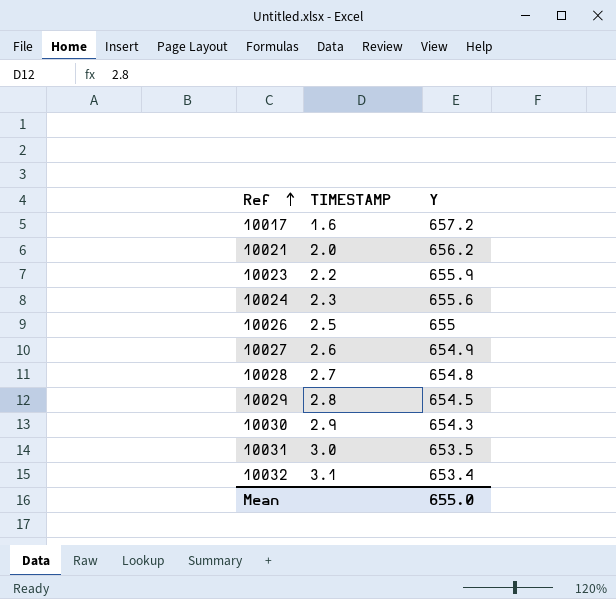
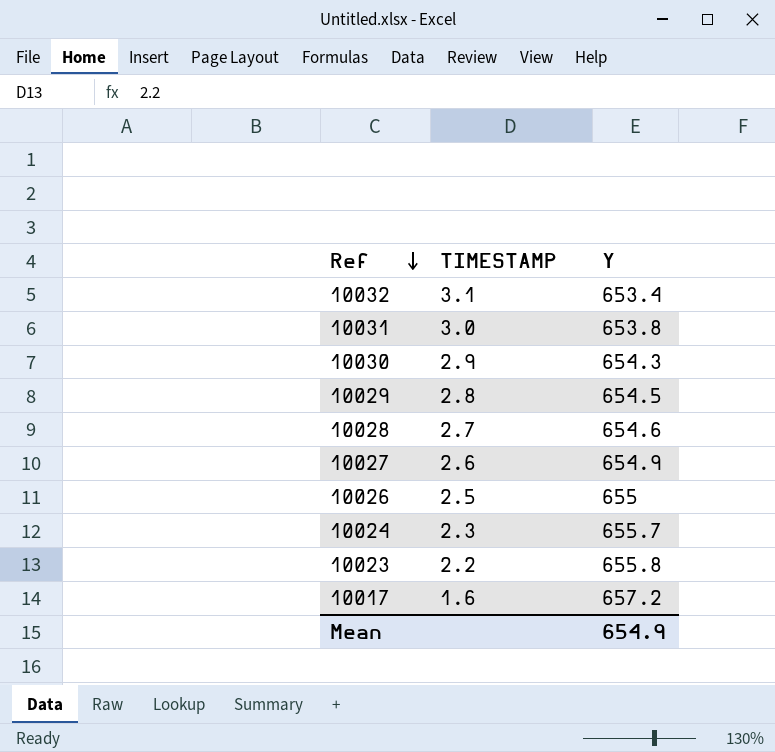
row order: Ref ascending -> Ref descending
row 10021: 2.0 | 656.2 -> none
10031 | Y: 653.5 -> 653.8
10028 | Y: 654.8 -> 654.6
10024 | Y: 655.6 -> 655.7
10023 | Y: 655.9 -> 655.8
Mean | Y: 655.0 -> 654.9

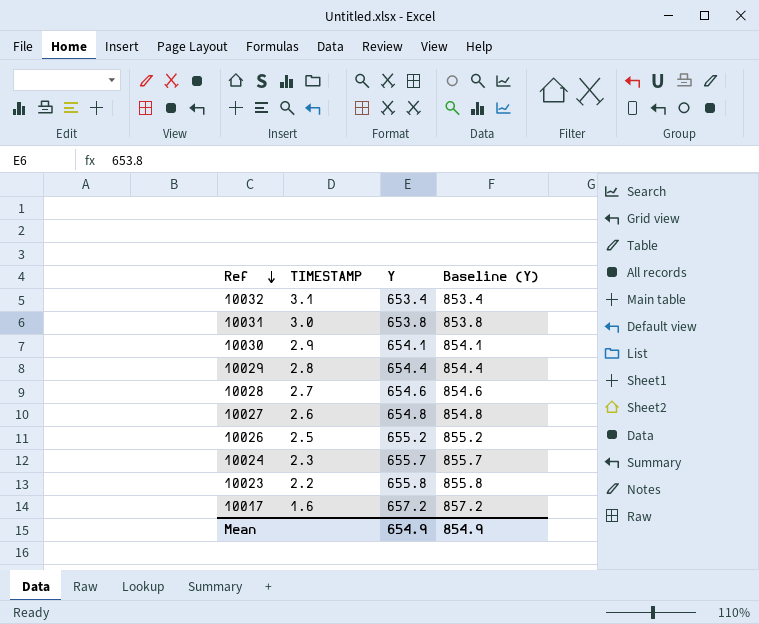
column Baseline (Y) | formula: none -> [Y] + 200
10030 | Y: 654.3 -> 654.1
10029 | Y: 654.5 -> 654.4
10027 | Y: 654.9 -> 654.8
10026 | Y: 655 -> 655.2

